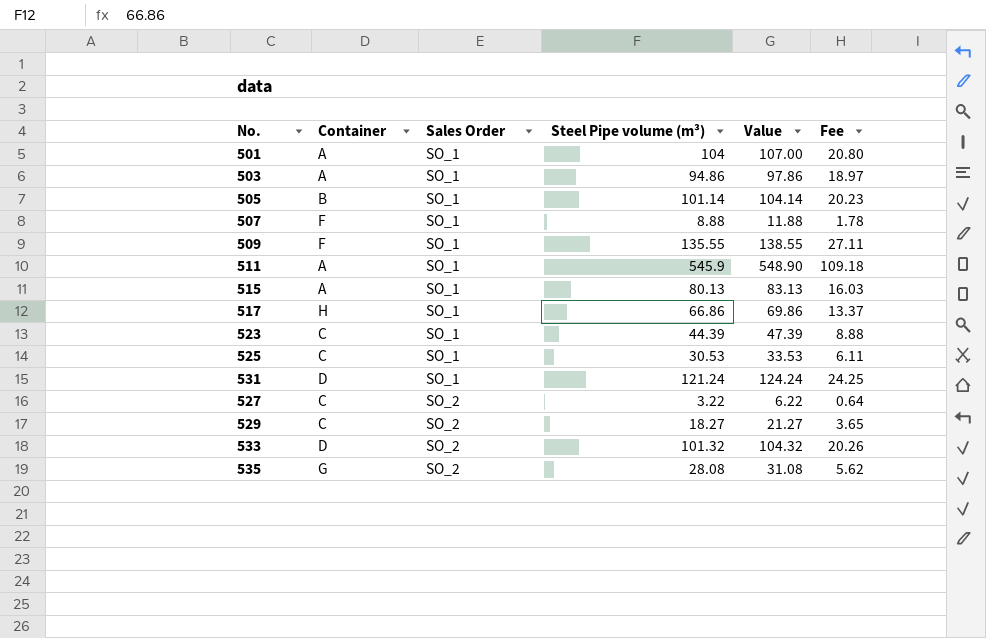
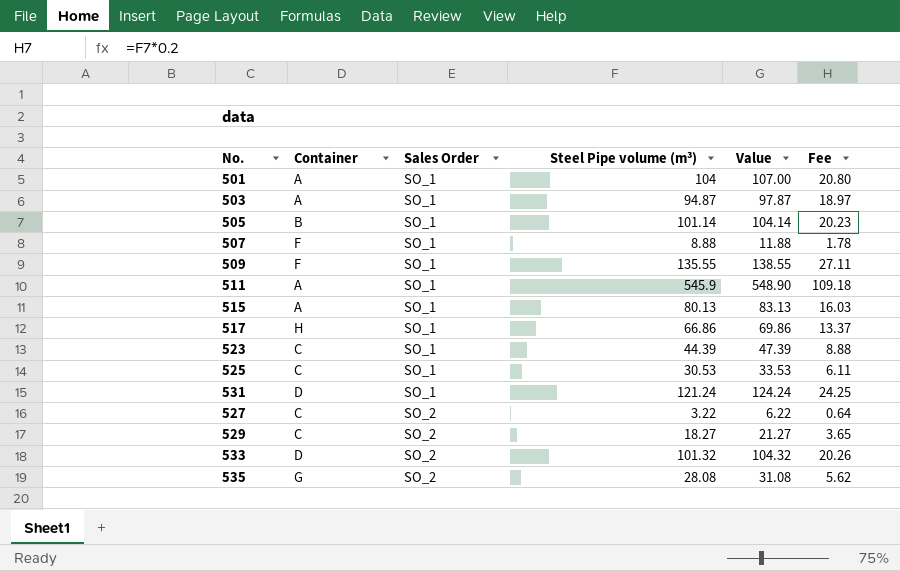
503 | Steel Pipe volume (m³): 94.86 -> 94.87
503 | Value: 97.86 -> 97.87

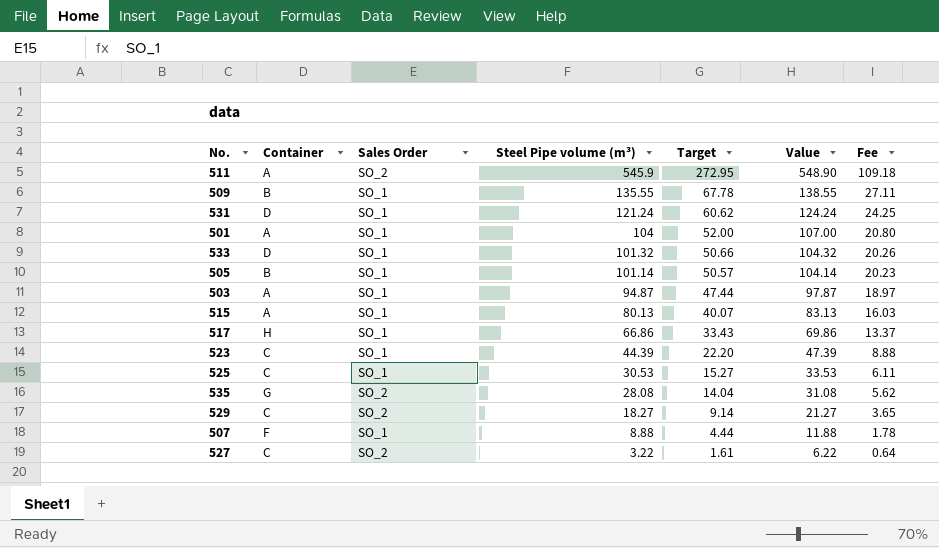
row order: Sales Order ascending -> Steel Pipe volume (m³) descending
column Target | formula: none -> [Steel Pipe volume (m³)] * 0.5
511 | Sales Order: SO_1 -> SO_2
509 | Container: F -> B
533 | Sales Order: SO_2 -> SO_1

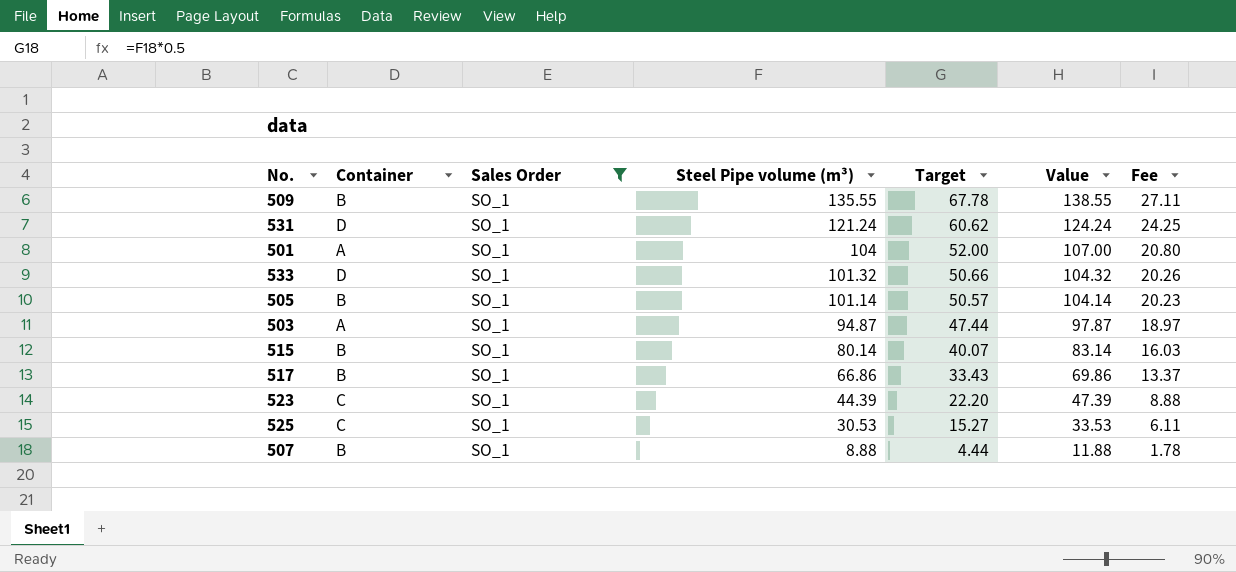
filter: none -> Sales Order = SO_1
515 | Container: A -> B
515 | Steel Pipe volume (m³): 80.13 -> 80.14
515 | Value: 83.13 -> 83.14
517 | Container: H -> B
507 | Container: F -> B

